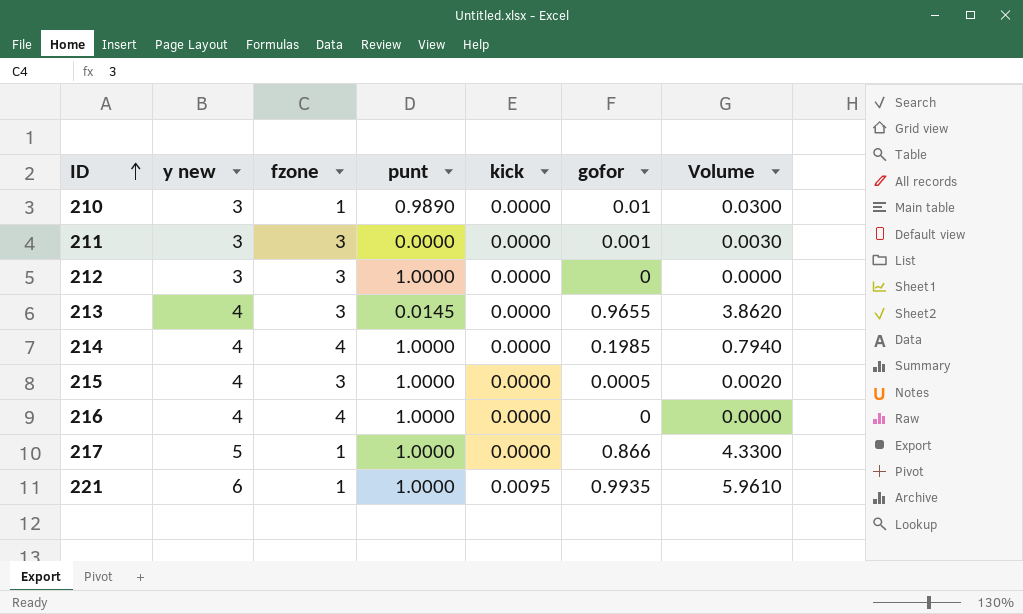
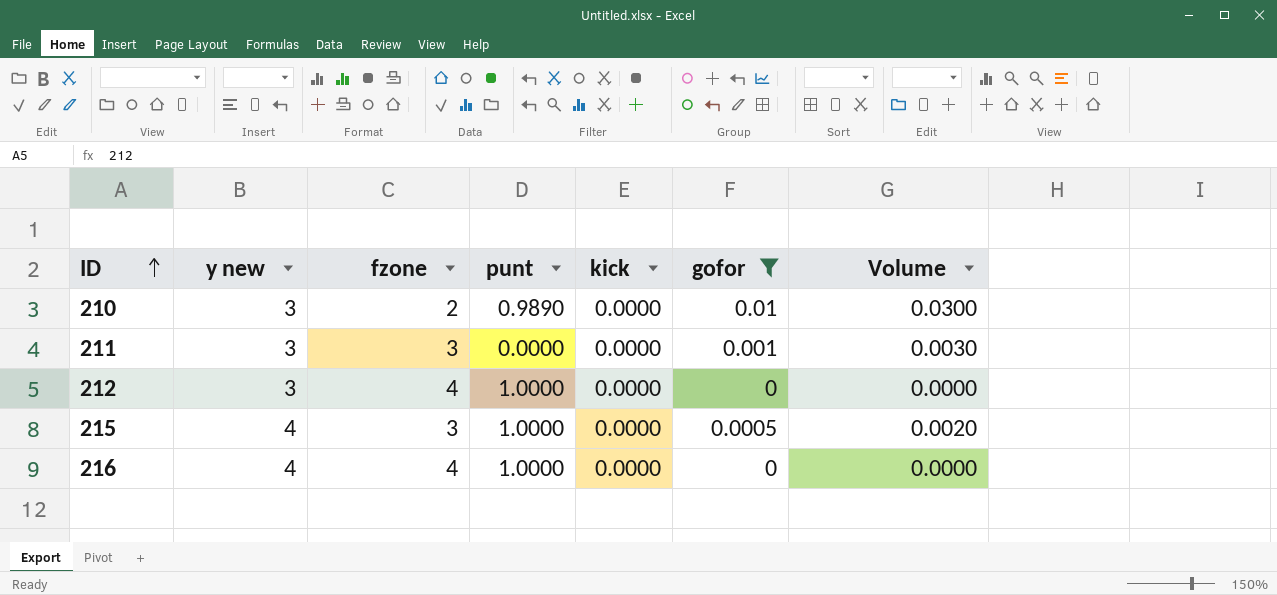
filter: none -> gofor <= 0.01
210 | fzone: 1 -> 2
212 | fzone: 3 -> 4

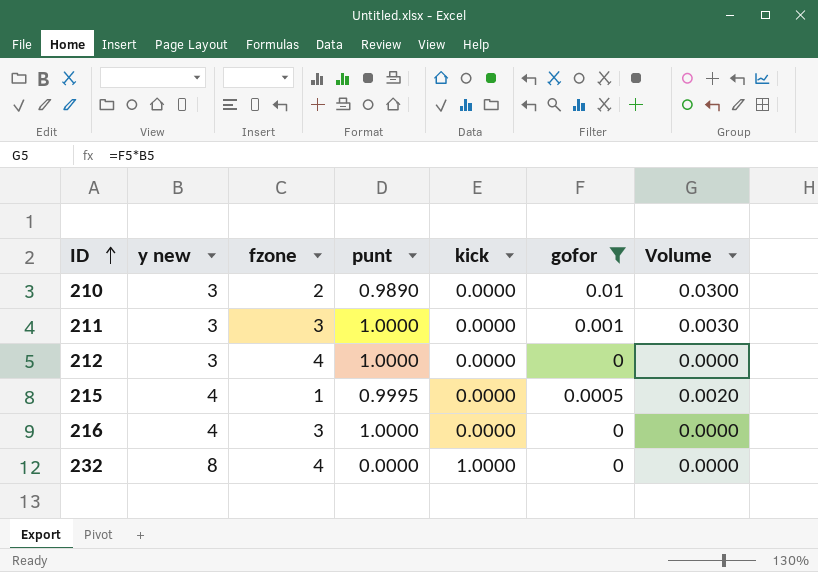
211 | punt: 0.0000 -> 1.0000
215 | fzone: 3 -> 1
215 | punt: 1.0000 -> 0.9995
216 | fzone: 4 -> 3
row 232: none -> 8 | 4 | 0.0000 | 1.0000 | 0 | 0.0000

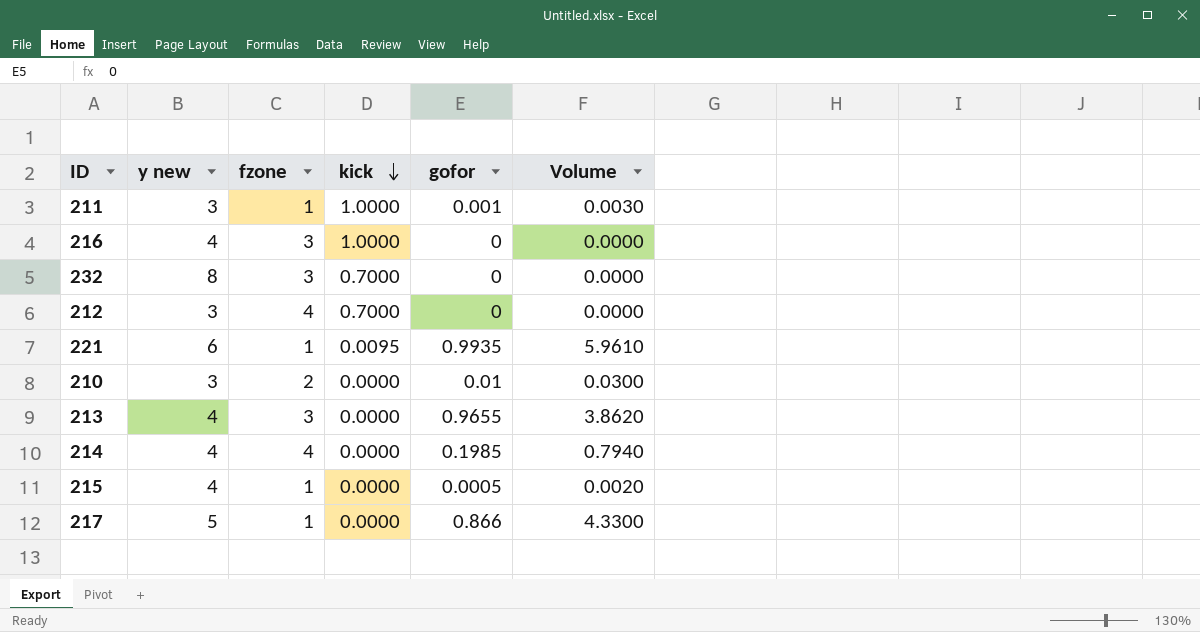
filter: gofor <= 0.01 -> none
row order: ID ascending -> kick descending
column punt | position: 4 -> none
211 | fzone: 3 -> 1
211 | kick: 0.0000 -> 1.0000
216 | kick: 0.0000 -> 1.0000
232 | fzone: 4 -> 3
232 | kick: 1.0000 -> 0.7000
212 | kick: 0.0000 -> 0.7000

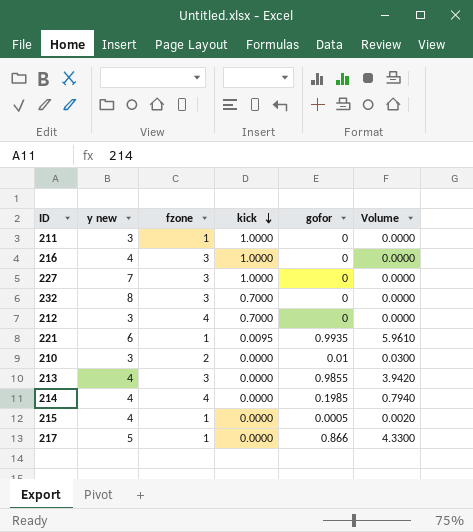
211 | gofor: 0.001 -> 0
211 | Volume: 0.0030 -> 0.0000
row 227: none -> 7 | 3 | 1.0000 | 0 | 0.0000
213 | gofor: 0.9655 -> 0.9855
213 | Volume: 3.8620 -> 3.9420

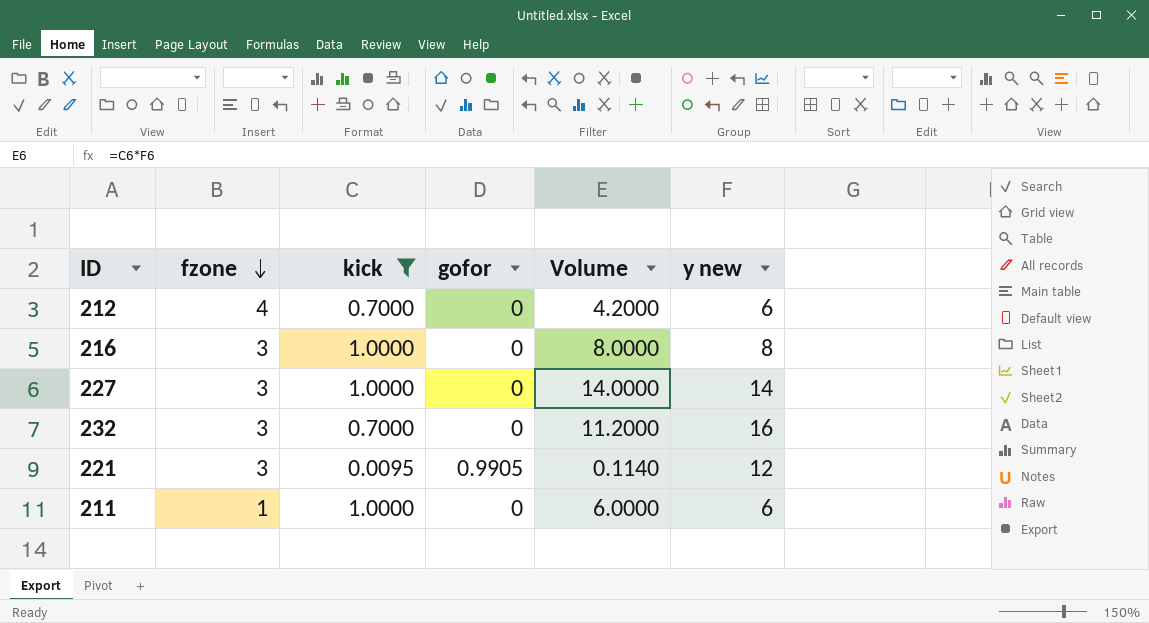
filter: none -> kick != 0.0000
row order: kick descending -> fzone descending
column Volume | formula: [y new] * [gofor] -> [kick] * [y new]
column y new | position: 2 -> 6
212 | y new: 3 -> 6
216 | y new: 4 -> 8
227 | y new: 7 -> 14
232 | y new: 8 -> 16
221 | fzone: 1 -> 3
221 | gofor: 0.9935 -> 0.9905
221 | y new: 6 -> 12
211 | y new: 3 -> 6

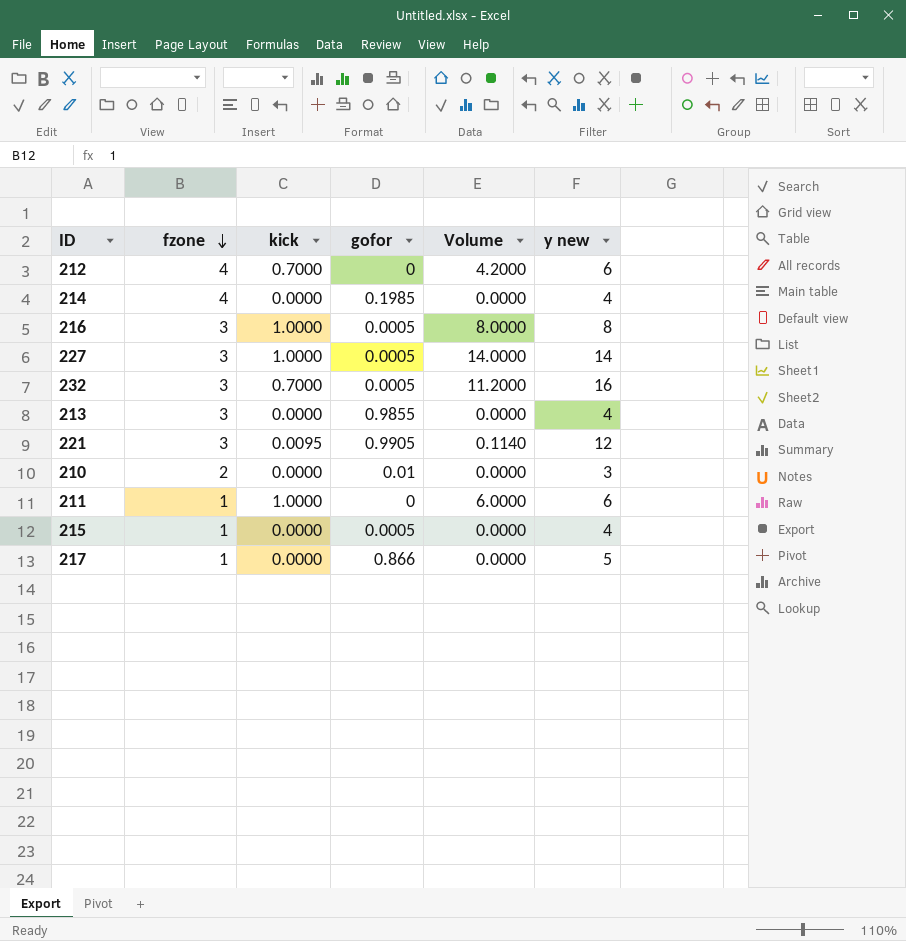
filter: kick != 0.0000 -> none
216 | gofor: 0 -> 0.0005
227 | gofor: 0 -> 0.0005
232 | gofor: 0 -> 0.0005

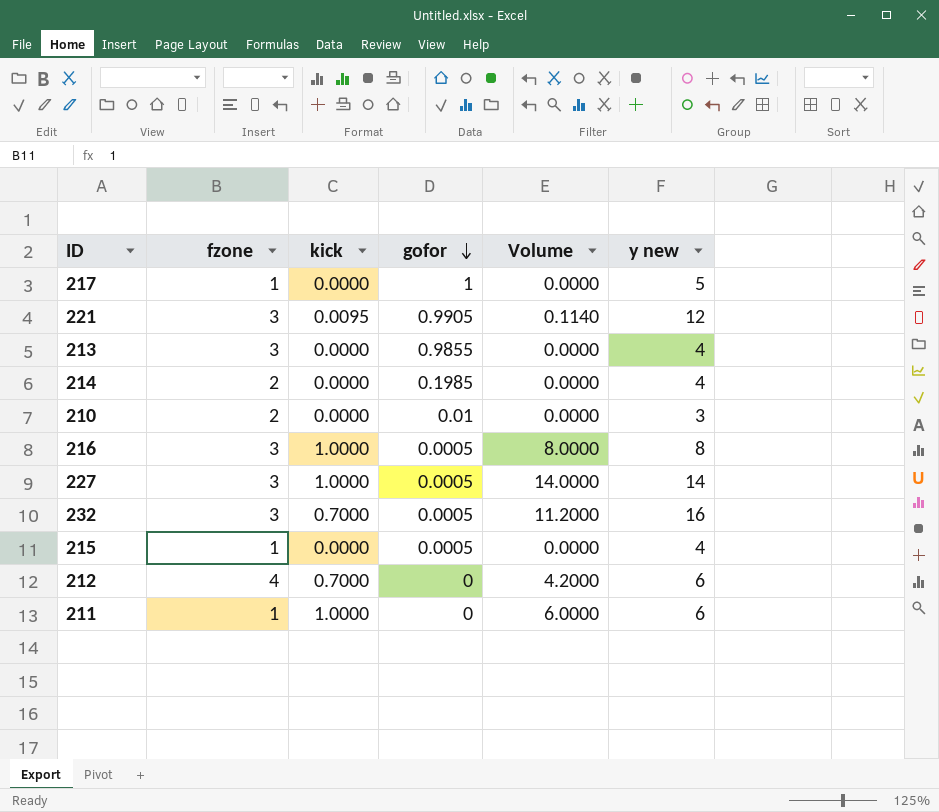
row order: fzone descending -> gofor descending
217 | gofor: 0.866 -> 1
214 | fzone: 4 -> 2

